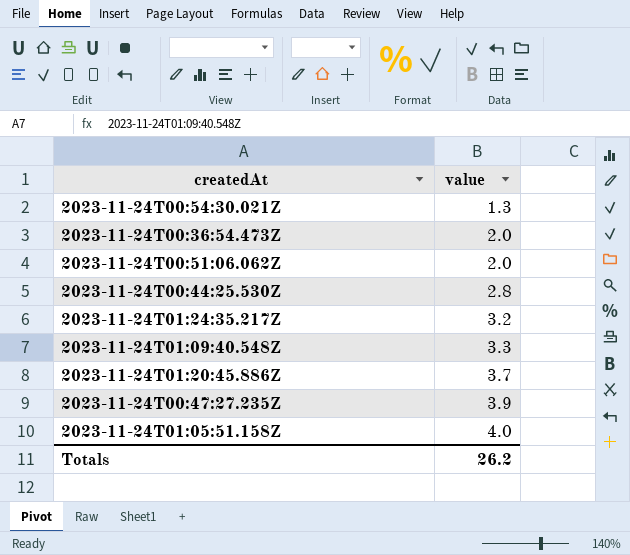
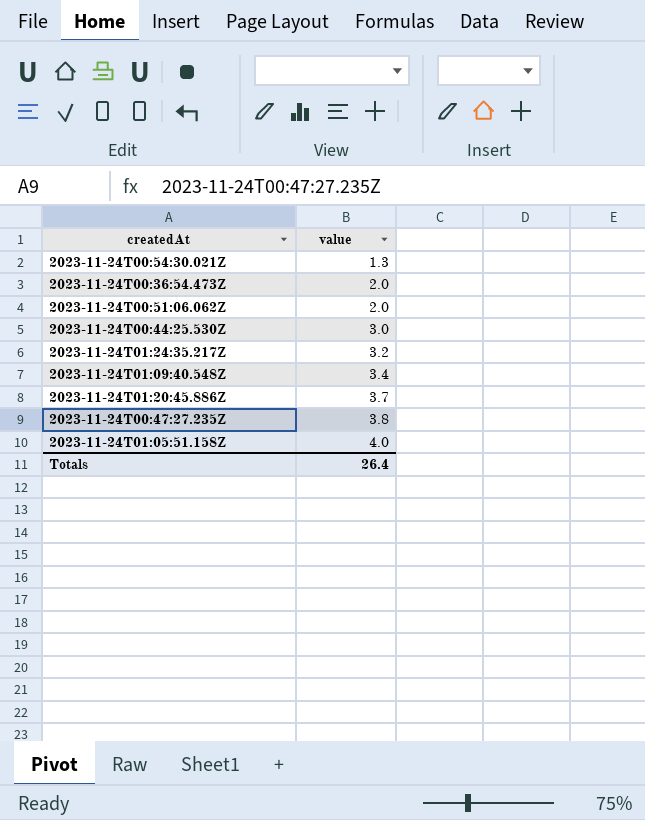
2023-11-24T00:44:25.530Z | value: 2.8 -> 3.0
2023-11-24T01:09:40.548Z | value: 3.3 -> 3.4
2023-11-24T00:47:27.235Z | value: 3.9 -> 3.8
Totals | value: 26.2 -> 26.4

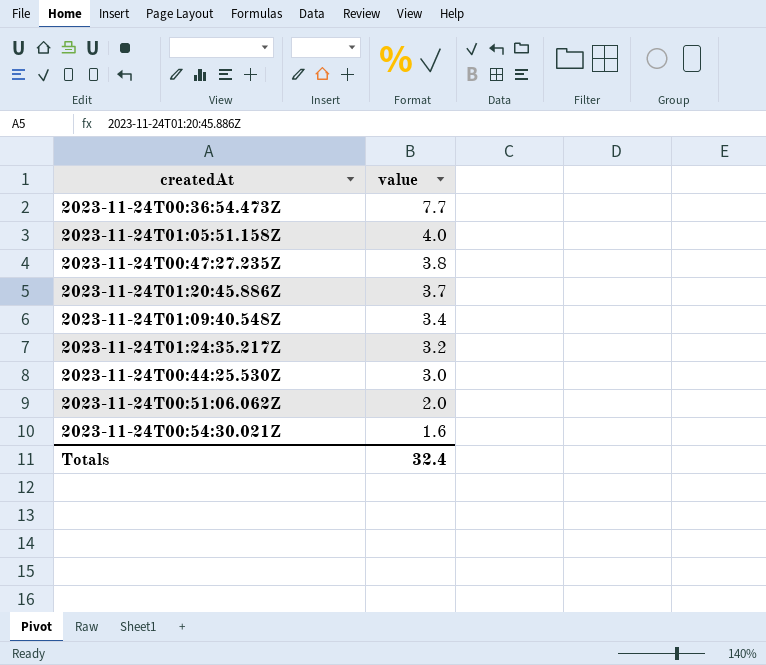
row order: value ascending -> value descending
2023-11-24T00:36:54.473Z | value: 2.0 -> 7.7
2023-11-24T00:54:30.021Z | value: 1.3 -> 1.6
Totals | value: 26.4 -> 32.4

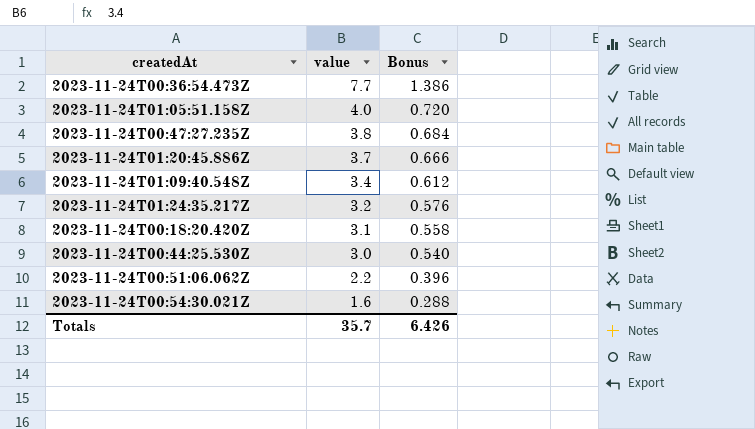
column Bonus | formula: none -> [value] * 0.18
row 2023-11-24T00:18:20.420Z: none -> 3.1 | 0.558
2023-11-24T00:51:06.062Z | value: 2.0 -> 2.2
Totals | value: 32.4 -> 35.7

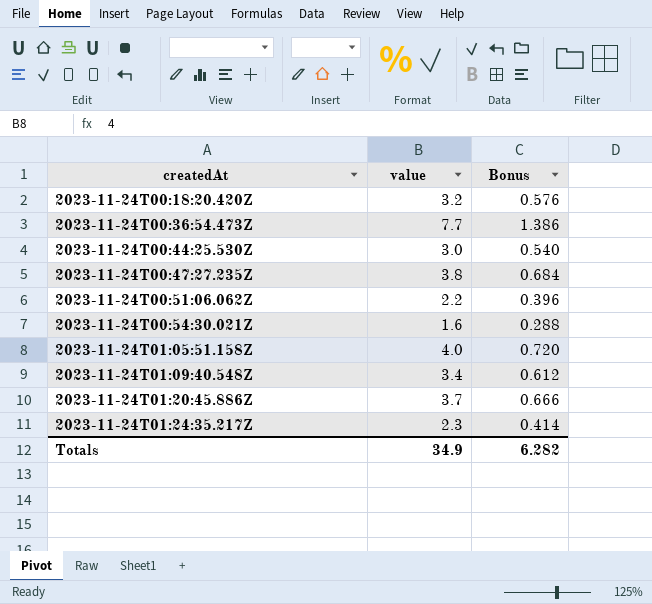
row order: value descending -> createdAt ascending
2023-11-24T00:18:20.420Z | value: 3.1 -> 3.2
2023-11-24T00:18:20.420Z | Bonus: 0.558 -> 0.576
2023-11-24T01:24:35.217Z | value: 3.2 -> 2.3
2023-11-24T01:24:35.217Z | Bonus: 0.576 -> 0.414
Totals | value: 35.7 -> 34.9
Totals | Bonus: 6.426 -> 6.282

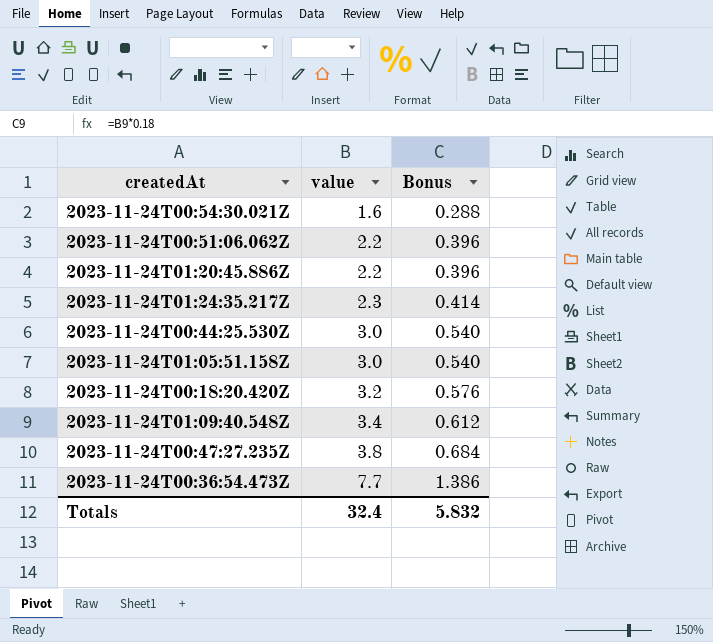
row order: createdAt ascending -> value ascending
2023-11-24T01:20:45.886Z | value: 3.7 -> 2.2
2023-11-24T01:20:45.886Z | Bonus: 0.666 -> 0.396
2023-11-24T01:05:51.158Z | value: 4.0 -> 3.0
2023-11-24T01:05:51.158Z | Bonus: 0.720 -> 0.540
Totals | value: 34.9 -> 32.4
Totals | Bonus: 6.282 -> 5.832

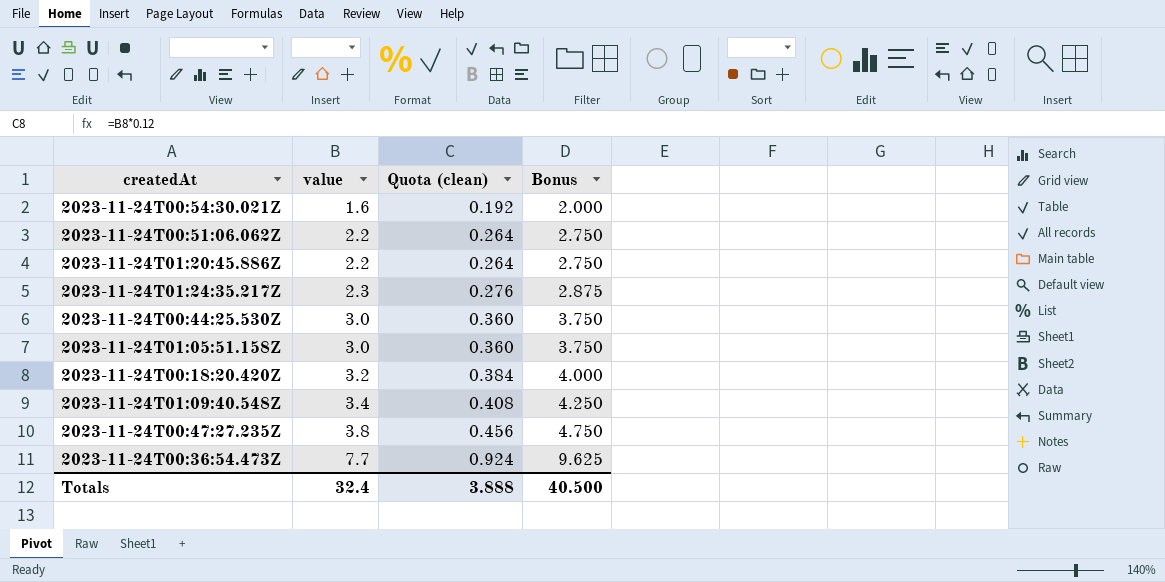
column Quota (clean) | formula: none -> [value] * 0.12
column Bonus | formula: [value] * 0.18 -> [value] * 1.25
Totals | Bonus: 5.832 -> 40.500

